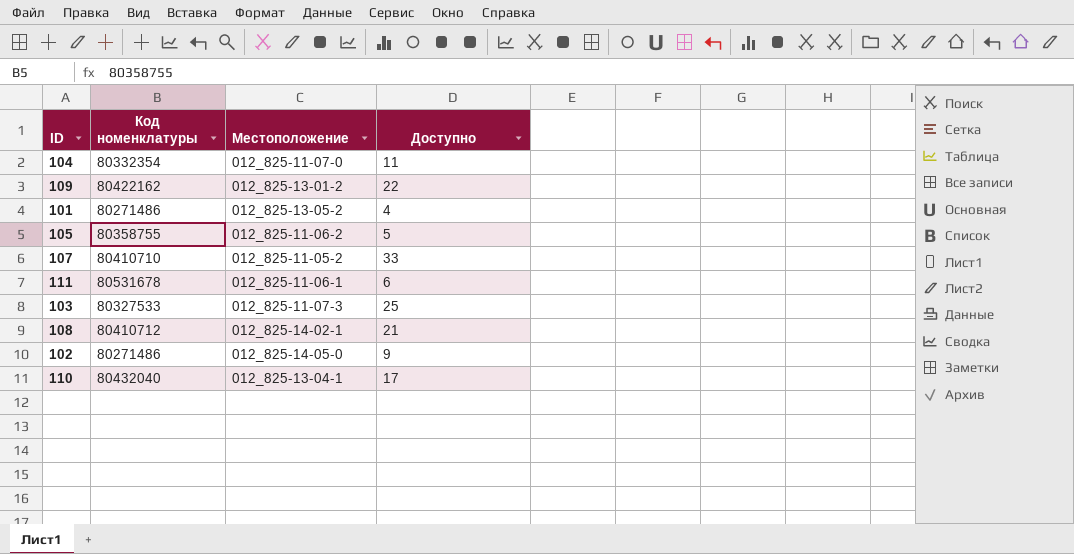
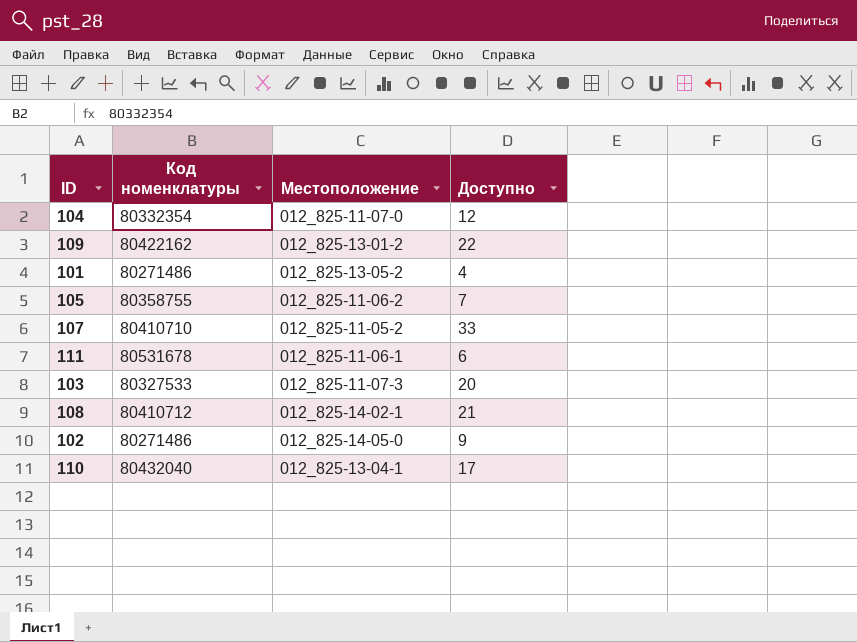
104 | Доступно: 11 -> 12
105 | Доступно: 5 -> 7
103 | Доступно: 25 -> 20

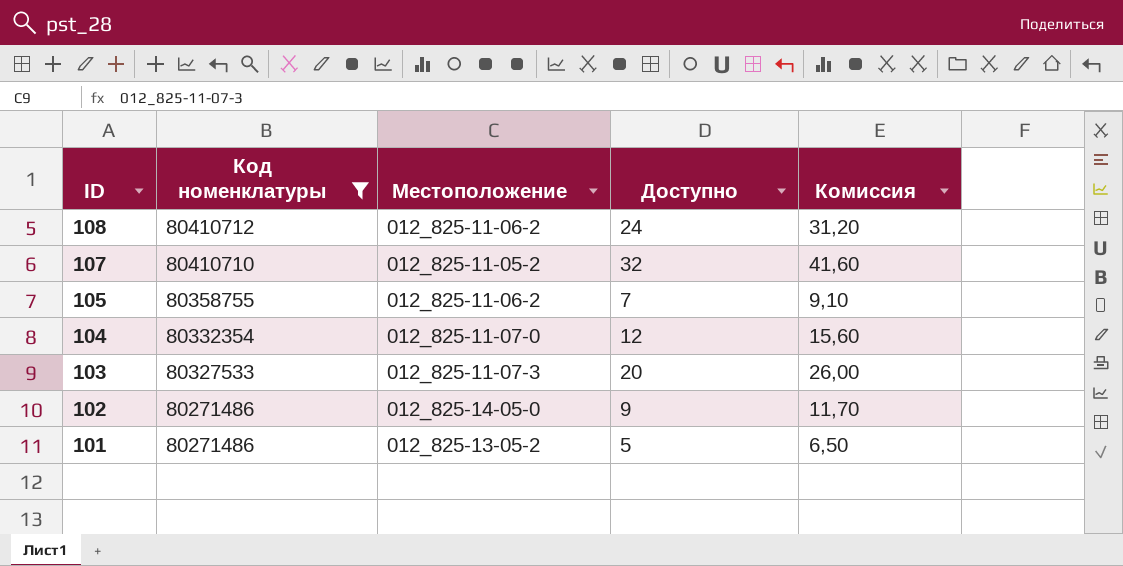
filter: none -> Код номенклатуры <= 80410712
row order: none -> ID descending
column Комиссия | formula: none -> [Доступно] * 1,3
108 | Местоположение: 012_825-14-02-1 -> 012_825-11-06-2
108 | Доступно: 21 -> 24
107 | Доступно: 33 -> 32
101 | Доступно: 4 -> 5

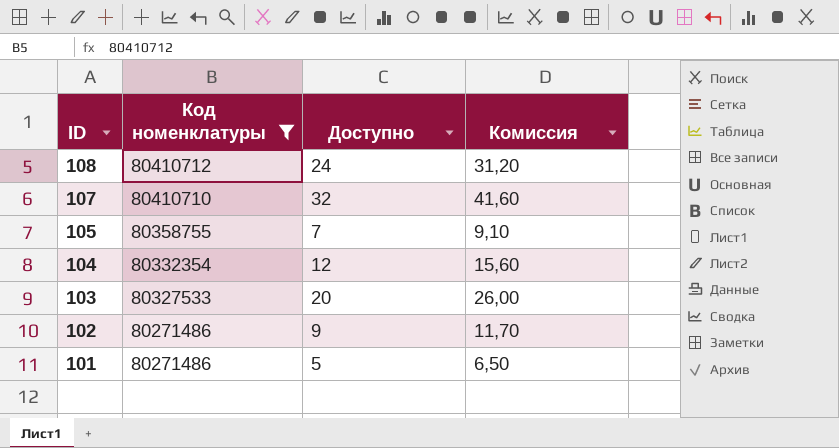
column Местоположение | position: 3 -> none

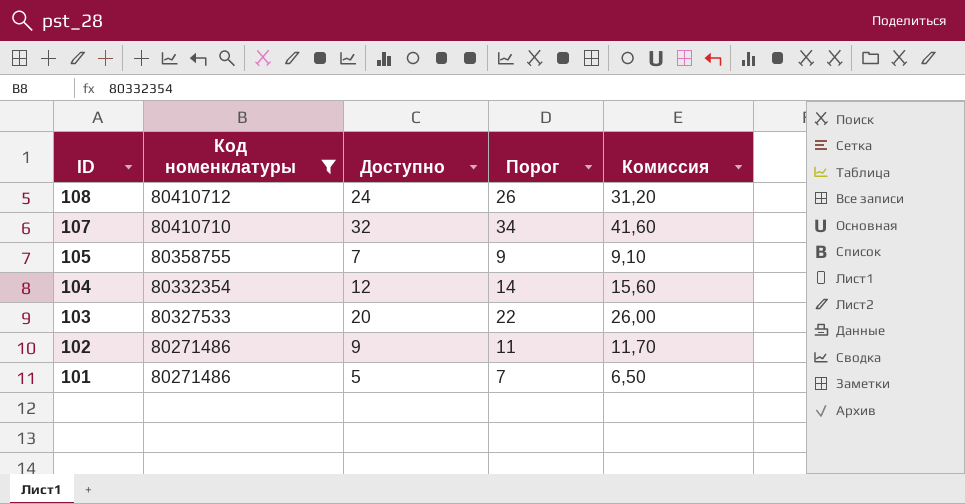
column Порог | formula: none -> [Доступно] + 2

